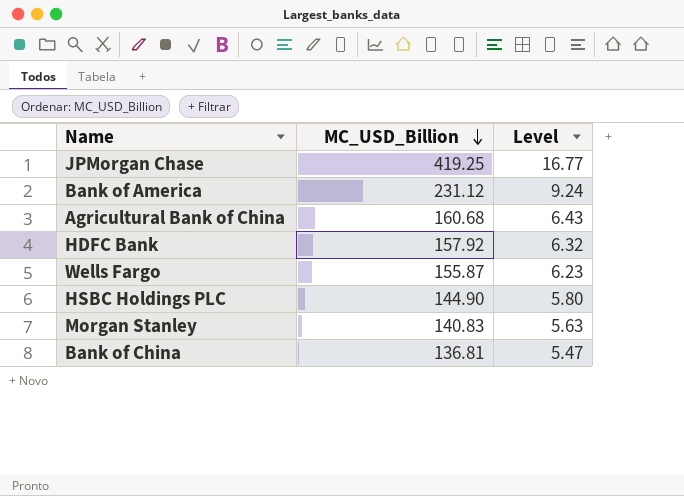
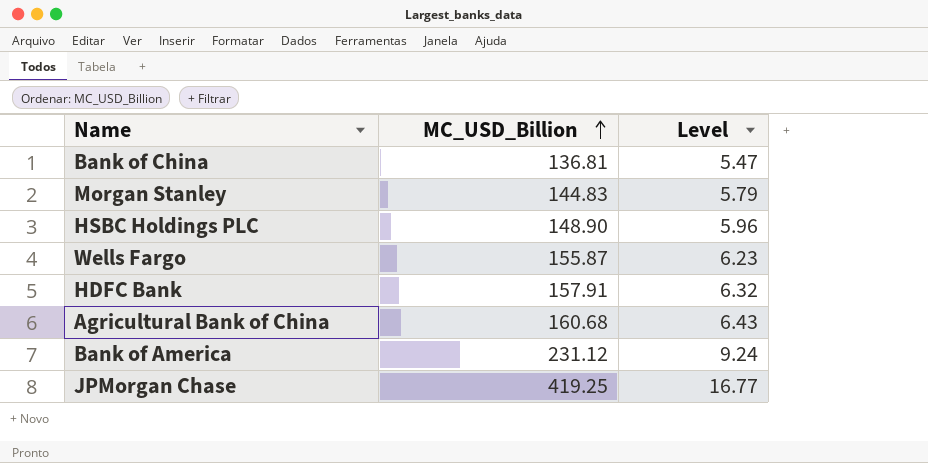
row order: MC_USD_Billion descending -> MC_USD_Billion ascending
Morgan Stanley | MC_USD_Billion: 140.83 -> 144.83
Morgan Stanley | Level: 5.63 -> 5.79
HSBC Holdings PLC | MC_USD_Billion: 144.90 -> 148.90
HSBC Holdings PLC | Level: 5.80 -> 5.96
HDFC Bank | MC_USD_Billion: 157.92 -> 157.91

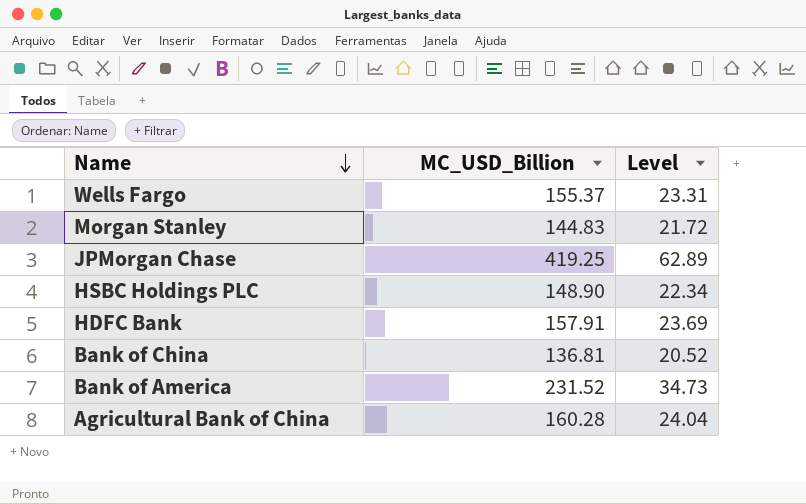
row order: MC_USD_Billion ascending -> Name descending
column Level | formula: [MC_USD_Billion] * 0.04 -> [MC_USD_Billion] * 0.15
Wells Fargo | MC_USD_Billion: 155.87 -> 155.37
Bank of America | MC_USD_Billion: 231.12 -> 231.52
Agricultural Bank of China | MC_USD_Billion: 160.68 -> 160.28

